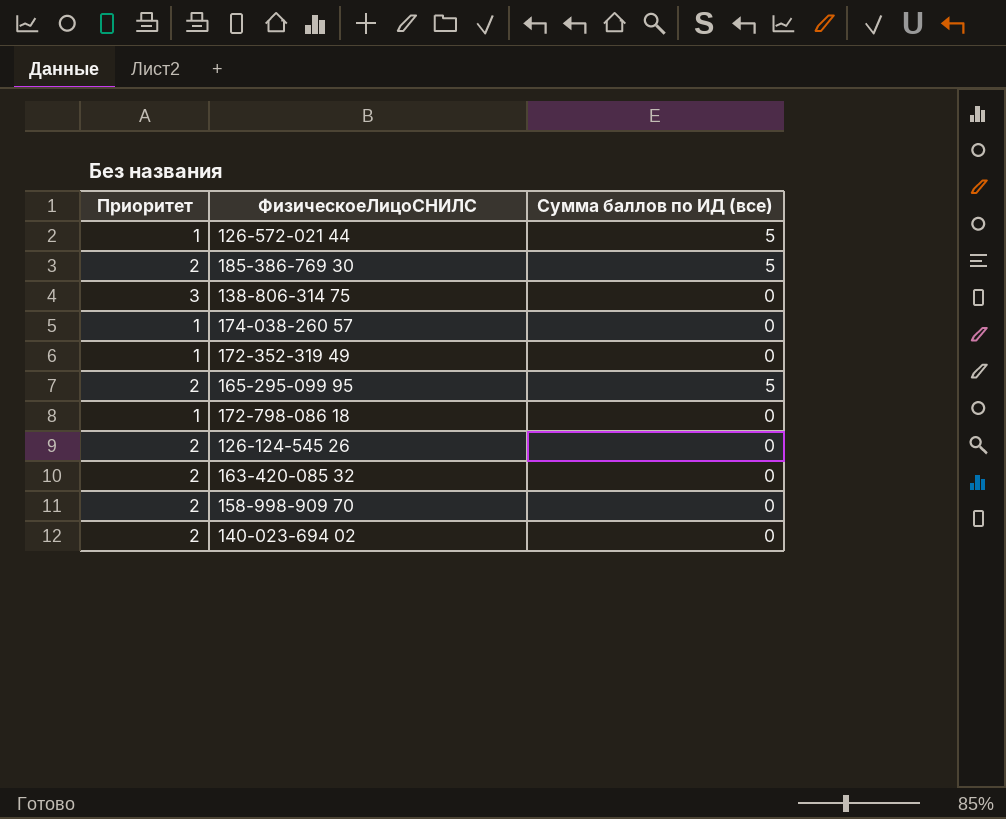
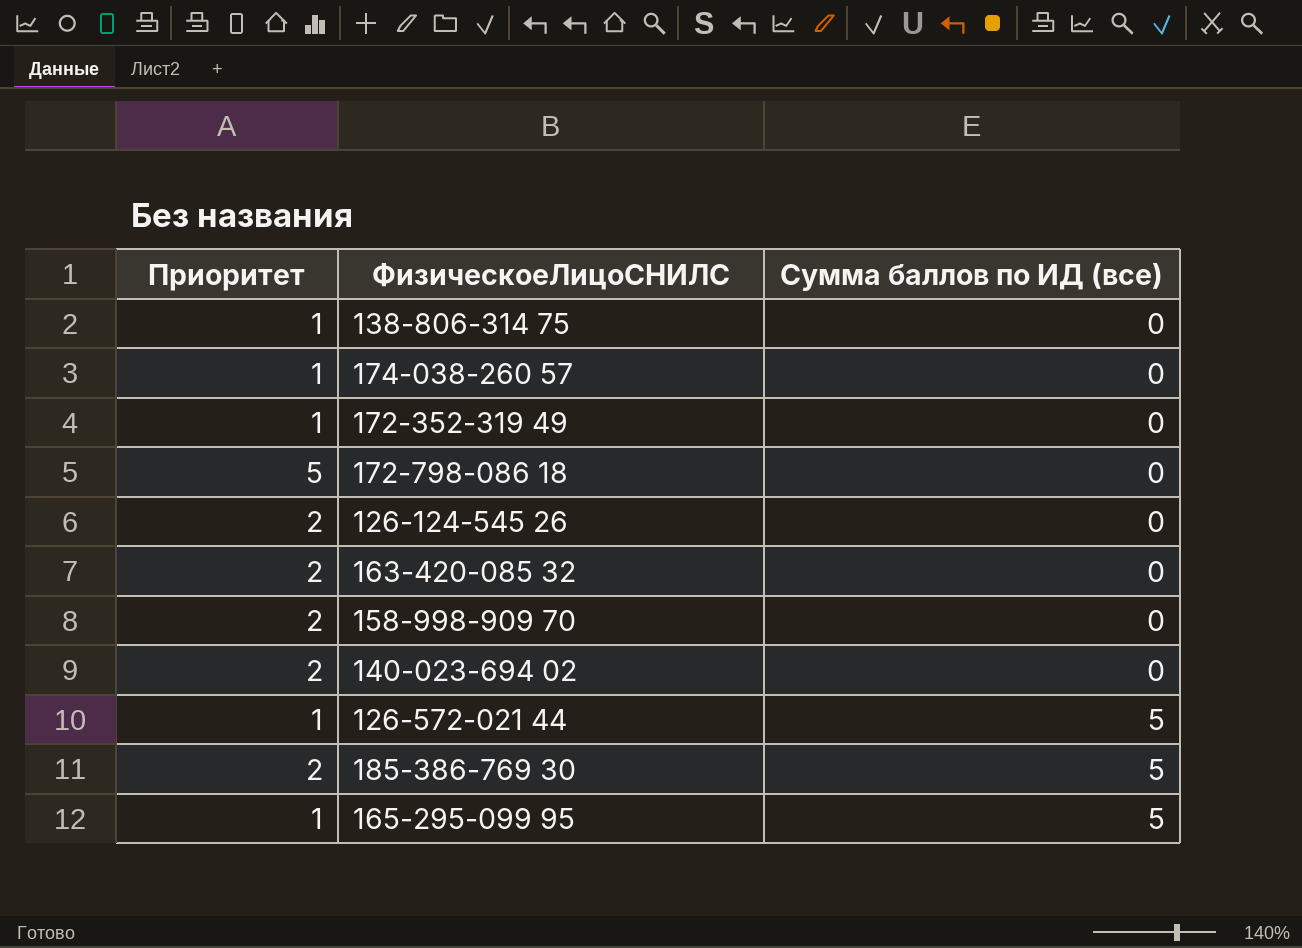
row order: none -> Сумма баллов по ИД (все) ascending
138-806-314 75 | Приоритет: 3 -> 1
172-798-086 18 | Приоритет: 1 -> 5
165-295-099 95 | Приоритет: 2 -> 1

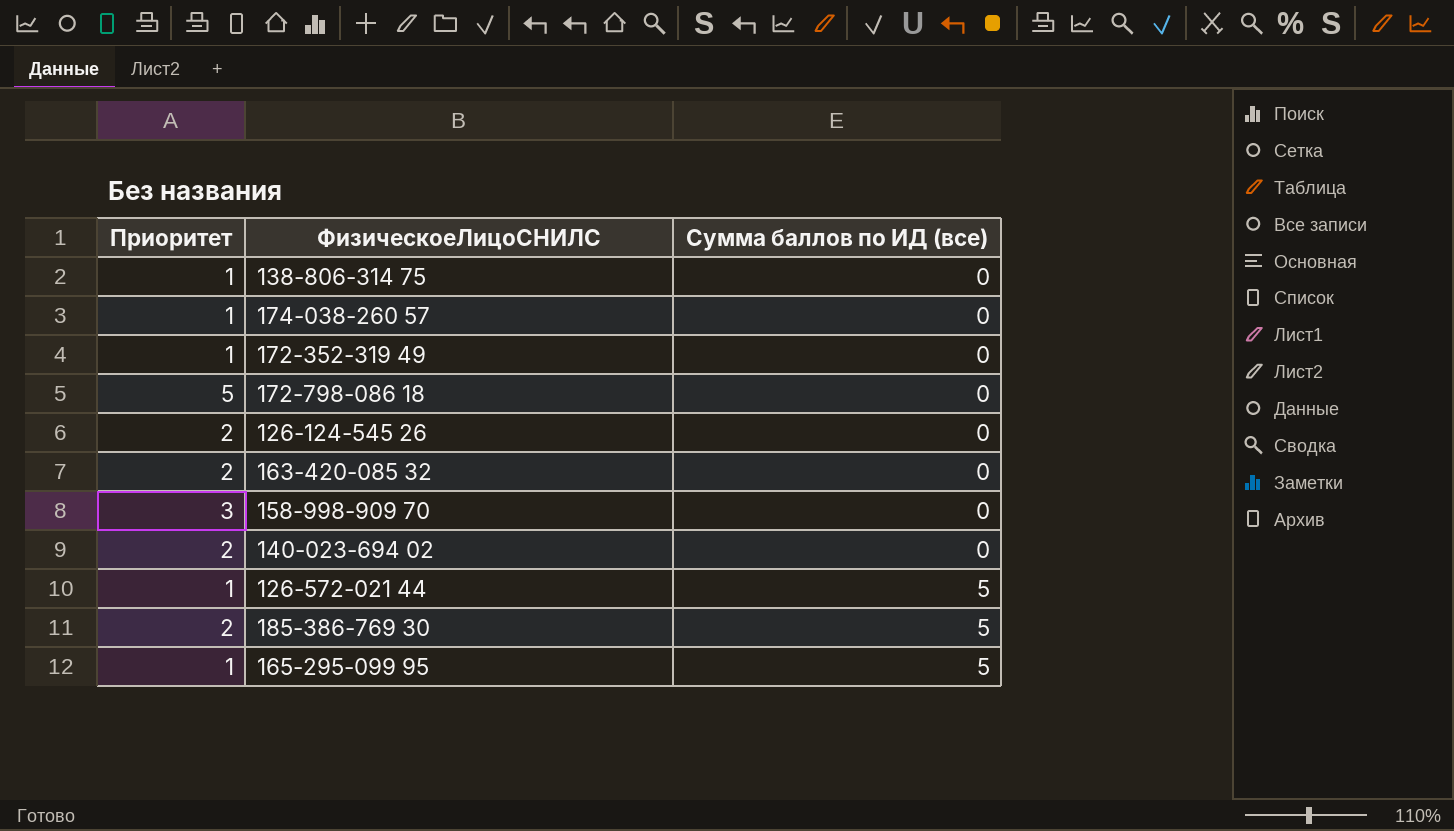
158-998-909 70 | Приоритет: 2 -> 3

